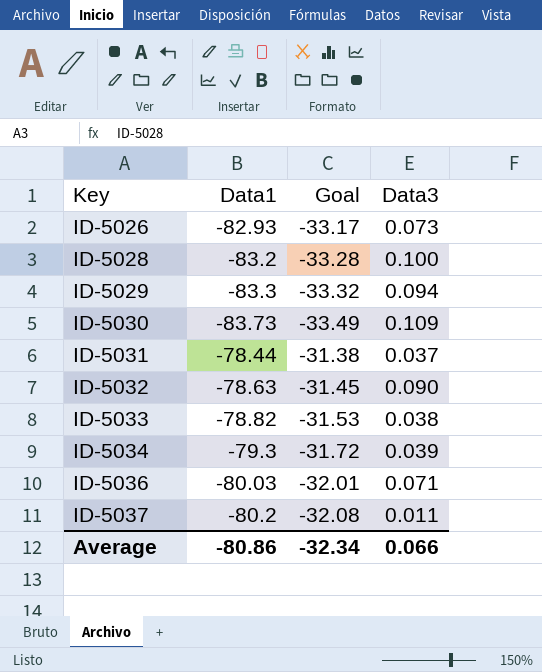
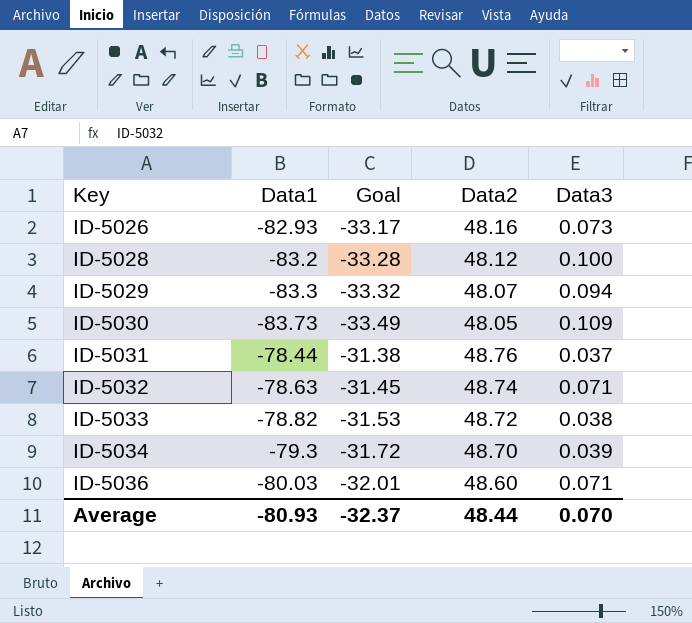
column Data2 | position: none -> 4
row ID-5037: -80.2 | -32.08 | 0.011 -> none
ID-5032 | Data3: 0.090 -> 0.071
Average | Data1: -80.86 -> -80.93
Average | Goal: -32.34 -> -32.37
Average | Data3: 0.066 -> 0.070

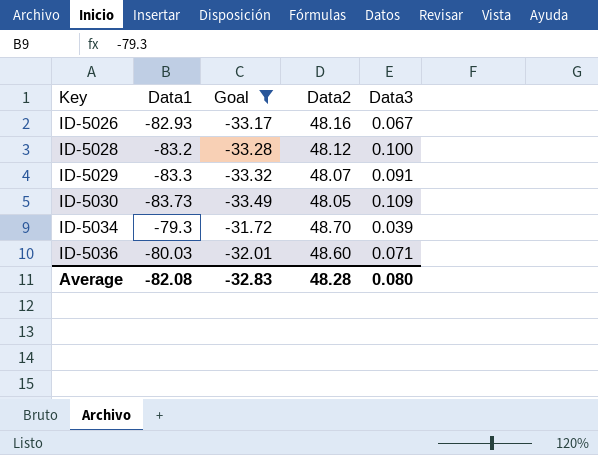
filter: none -> Goal <= -31.72
ID-5026 | Data3: 0.073 -> 0.067
ID-5029 | Data3: 0.094 -> 0.091
Average | Data1: -80.93 -> -82.08
Average | Goal: -32.37 -> -32.83
Average | Data2: 48.44 -> 48.28
Average | Data3: 0.070 -> 0.080

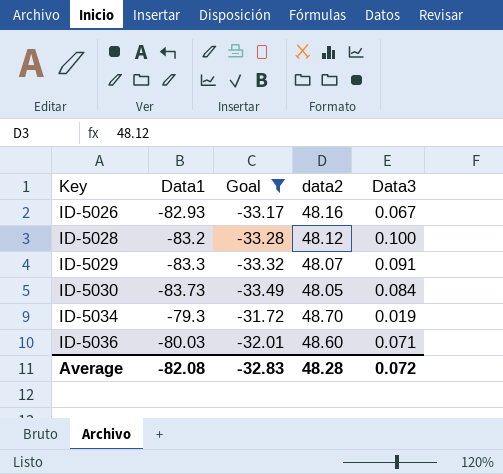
column name: Data2 -> data2
ID-5030 | Data3: 0.109 -> 0.084
ID-5034 | Data3: 0.039 -> 0.019
Average | Data3: 0.080 -> 0.072

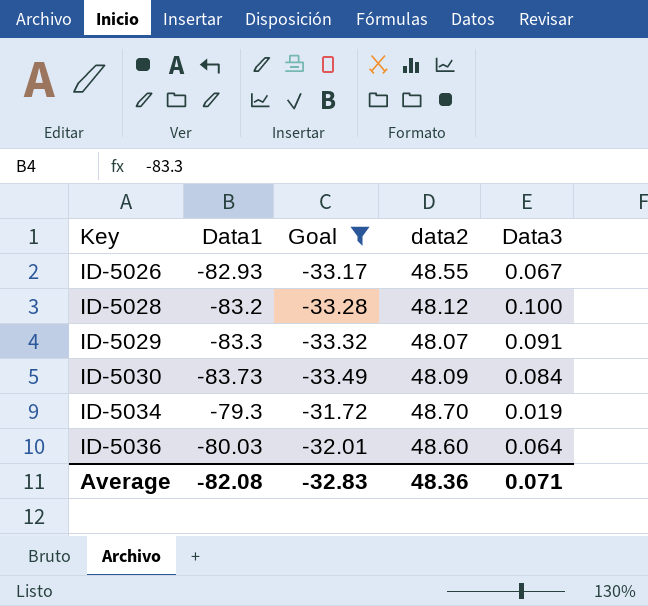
ID-5026 | data2: 48.16 -> 48.55
ID-5030 | data2: 48.05 -> 48.09
ID-5036 | Data3: 0.071 -> 0.064
Average | data2: 48.28 -> 48.36
Average | Data3: 0.072 -> 0.071

